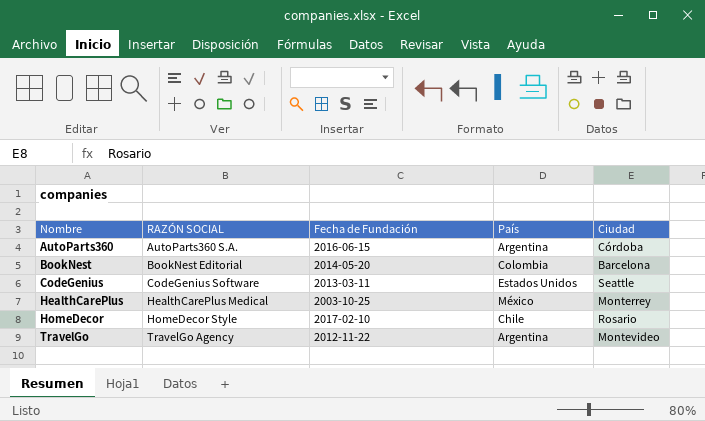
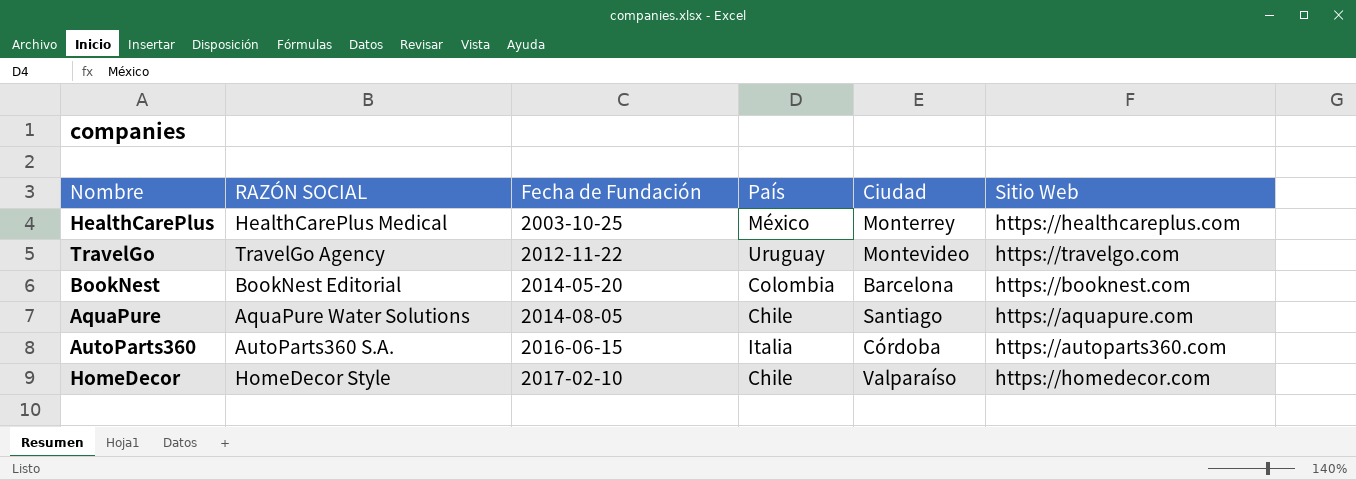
row order: Nombre ascending -> Fecha de Fundación ascending
column Sitio Web | position: none -> 6
row CodeGenius: CodeGenius Software | 2013-03-11 | Estados Unidos | Seattle -> none
TravelGo | País: Argentina -> Uruguay
row AquaPure: none -> AquaPure Water Solutions | 2014-08-05 | Chile | Santiago | https://aquapure.com
AutoParts360 | País: Argentina -> Italia
HomeDecor | Ciudad: Rosario -> Valparaíso

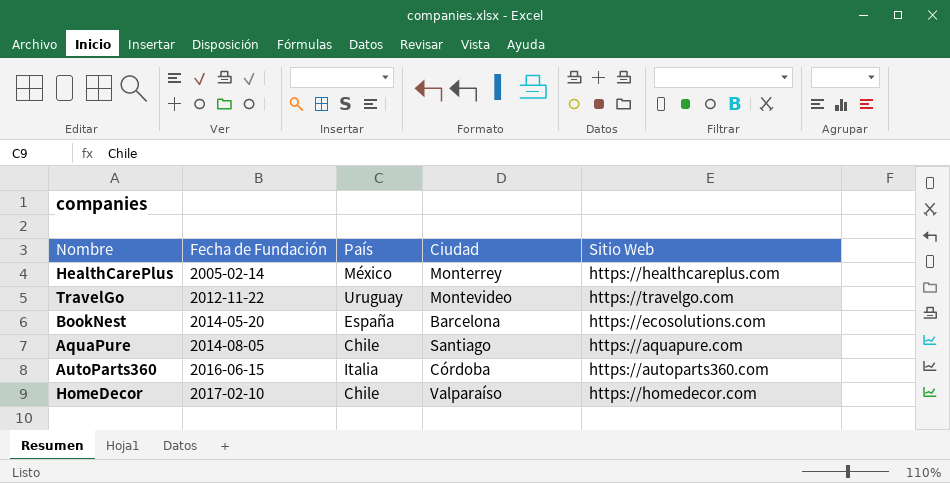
column RAZÓN SOCIAL | position: 2 -> none
HealthCarePlus | Fecha de Fundación: 2003-10-25 -> 2005-02-14
BookNest | País: Colombia -> España
BookNest | Sitio Web: https://booknest.com -> https://ecosolutions.com

